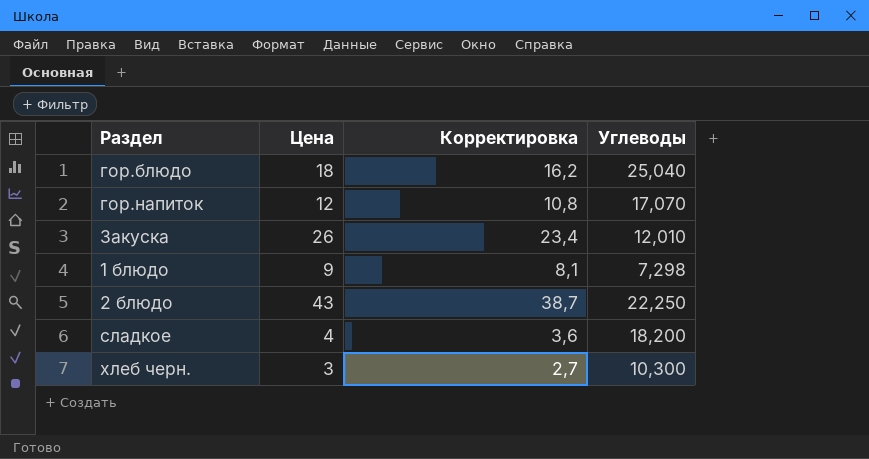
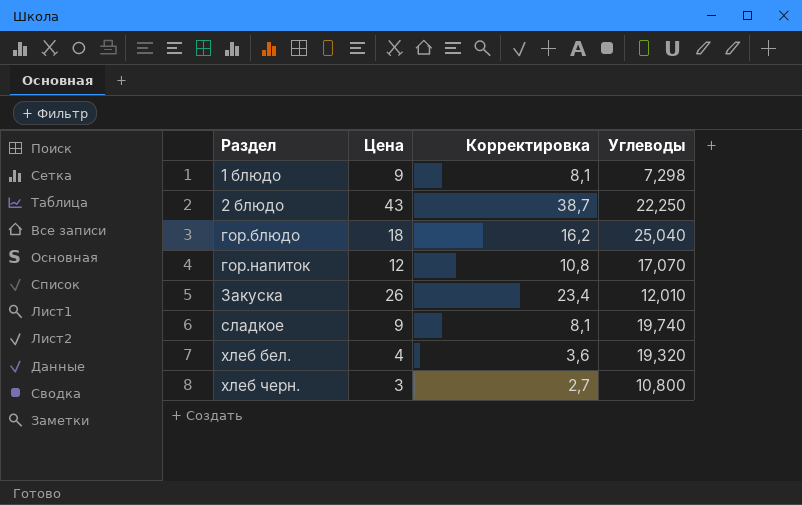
row order: none -> Раздел ascending
сладкое | Цена: 4 -> 9
сладкое | Корректировка: 3,6 -> 8,1
сладкое | Углеводы: 18,200 -> 19,740
row хлеб бел.: none -> 4 | 3,6 | 19,320
хлеб черн. | Углеводы: 10,300 -> 10,800

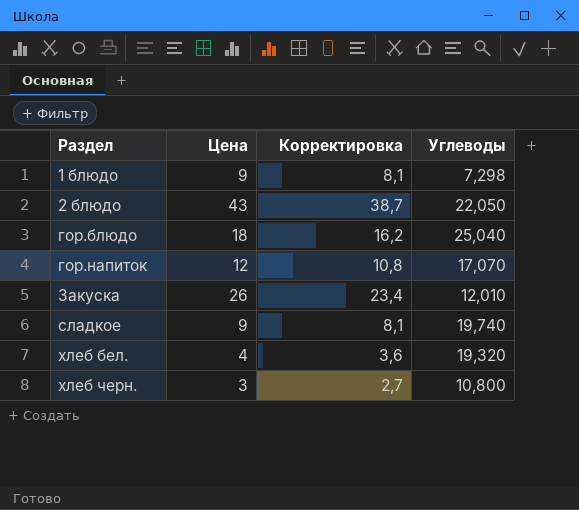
2 блюдо | Углеводы: 22,250 -> 22,050

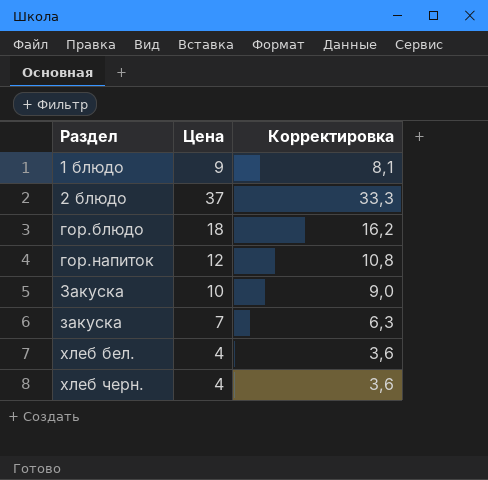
column Углеводы | position: 4 -> none
row сладкое: 9 | 8,1 | 19,740 -> none
2 блюдо | Цена: 43 -> 37
2 блюдо | Корректировка: 38,7 -> 33,3
Закуска | Цена: 26 -> 10
Закуска | Корректировка: 23,4 -> 9,0
row закуска: none -> 7 | 6,3
хлеб черн. | Цена: 3 -> 4
хлеб черн. | Корректировка: 2,7 -> 3,6

